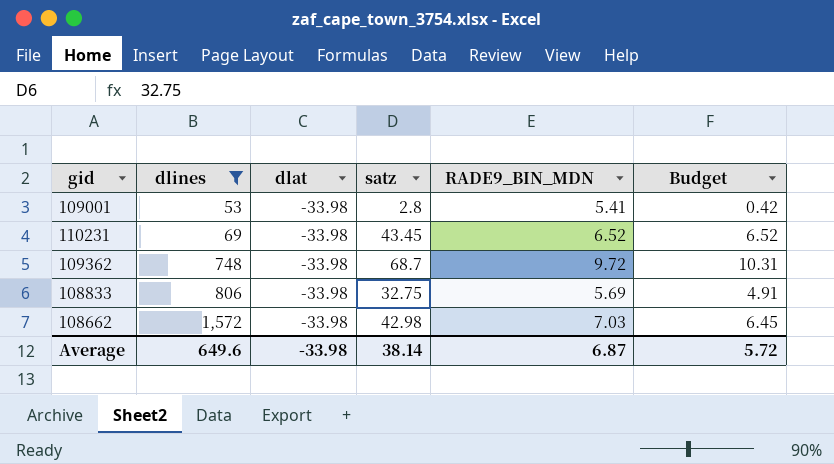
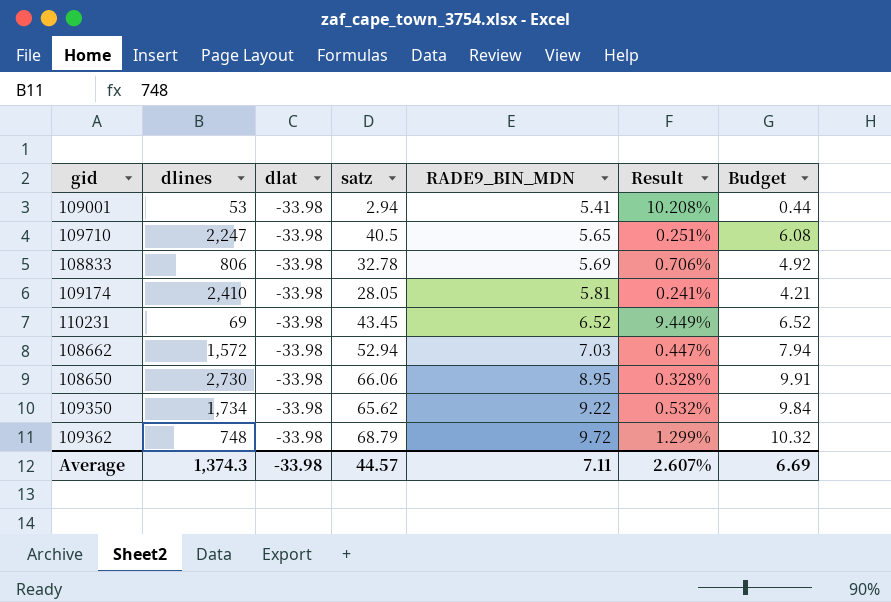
filter: dlines <= 1,572 -> none
row order: dlines ascending -> RADE9_BIN_MDN ascending
column Result | formula: none -> [RADE9_BIN_MDN] / [dlines]
109001 | satz: 2.8 -> 2.94
109001 | Budget: 0.42 -> 0.44
108833 | satz: 32.75 -> 32.78
108833 | Budget: 4.91 -> 4.92
108662 | satz: 42.98 -> 52.94
108662 | Budget: 6.45 -> 7.94
109362 | satz: 68.7 -> 68.79
109362 | Budget: 10.31 -> 10.32
Average | dlines: 649.6 -> 1,374.3
Average | satz: 38.14 -> 44.57
Average | RADE9_BIN_MDN: 6.87 -> 7.11
Average | Budget: 5.72 -> 6.69

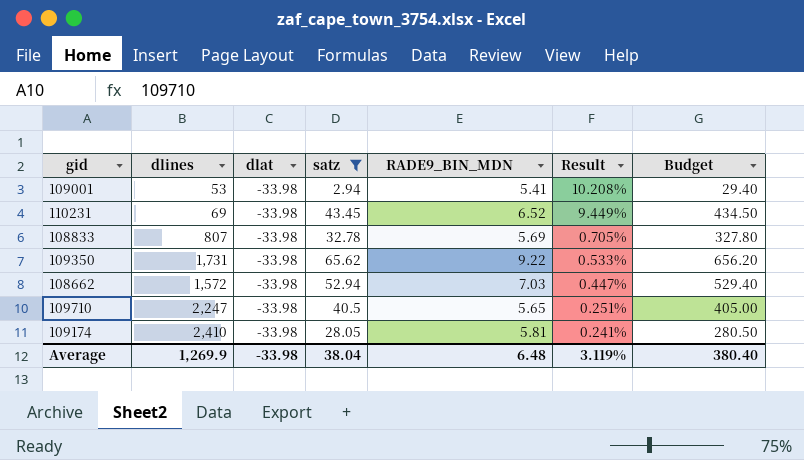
filter: none -> satz <= 65.62
row order: RADE9_BIN_MDN ascending -> Result descending
column Budget | formula: [satz] * 0.15 -> [satz] * 10
108833 | dlines: 806 -> 807
108833 | Result: 0.706% -> 0.705%
109350 | dlines: 1,734 -> 1,731
109350 | Result: 0.532% -> 0.533%
Average | dlines: 1,374.3 -> 1,269.9
Average | satz: 44.57 -> 38.04
Average | RADE9_BIN_MDN: 7.11 -> 6.48
Average | Result: 2.607% -> 3.119%
Average | Budget: 6.69 -> 380.40

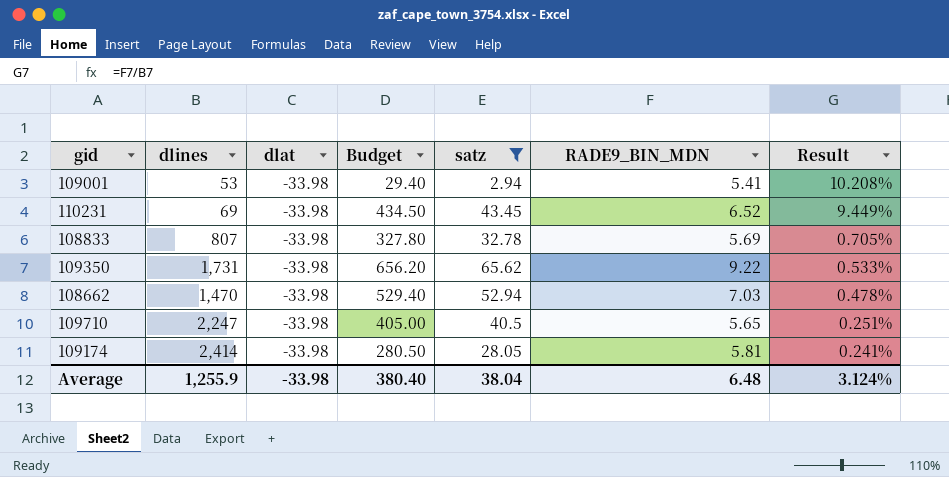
column Budget | position: 7 -> 4
108662 | dlines: 1,572 -> 1,470
108662 | Result: 0.447% -> 0.478%
109174 | dlines: 2,410 -> 2,414
Average | dlines: 1,269.9 -> 1,255.9
Average | Result: 3.119% -> 3.124%

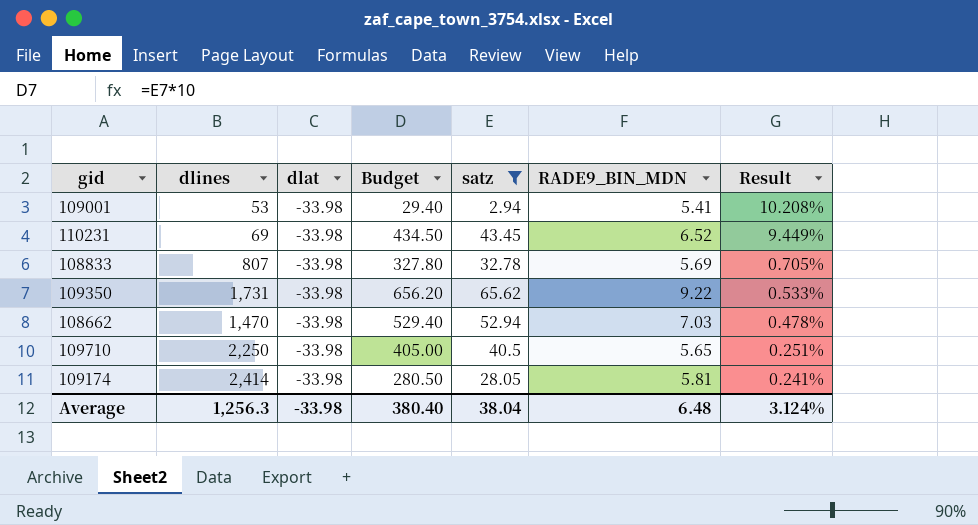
109710 | dlines: 2,247 -> 2,250
Average | dlines: 1,255.9 -> 1,256.3

